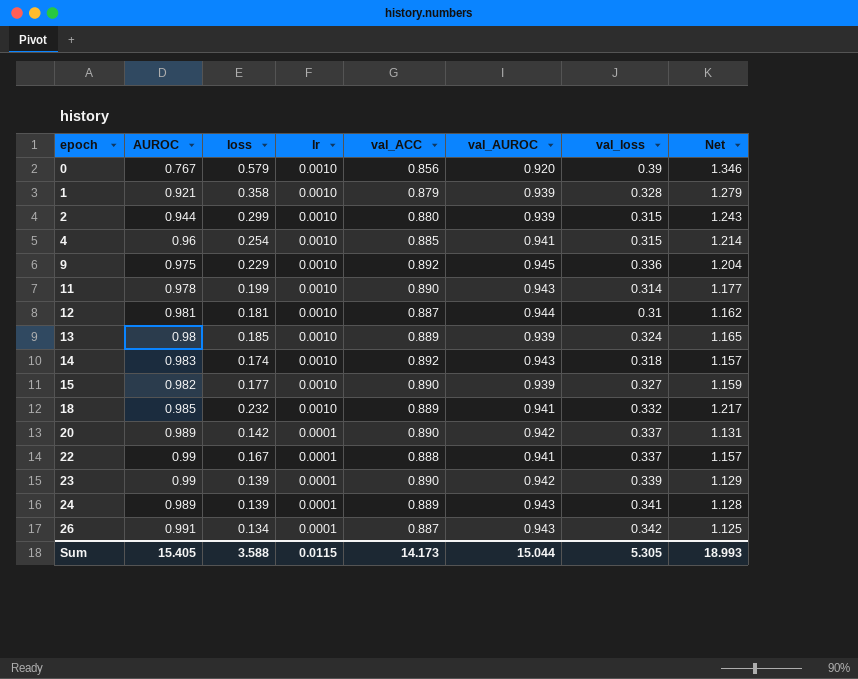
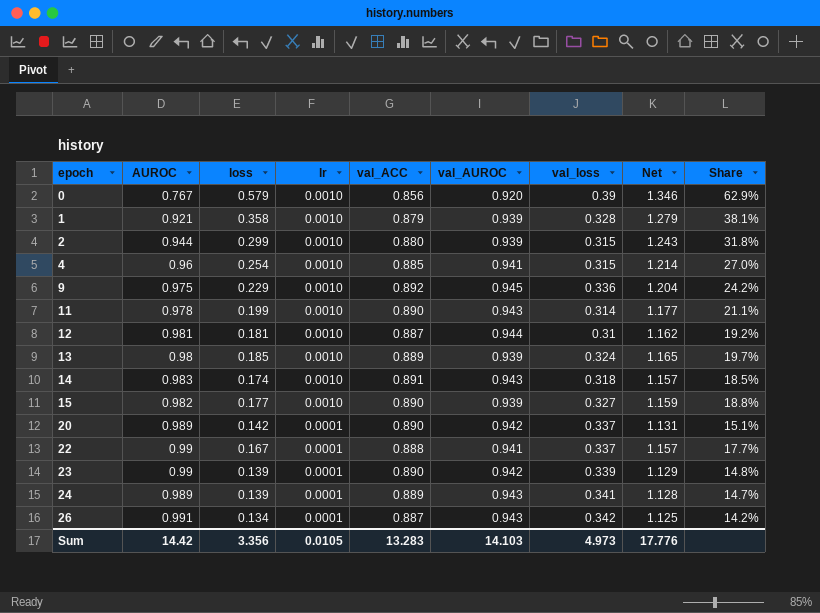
column Share | formula: none -> [loss] / [val_AUROC]
row 18: 0.985 | 0.232 | 0.0010 | 0.889 | 0.941 | 0.332 | 1.217 -> none
14 | val_ACC: 0.892 -> 0.891
Sum | AUROC: 15.405 -> 14.42
Sum | loss: 3.588 -> 3.356
Sum | lr: 0.0115 -> 0.0105
Sum | val_ACC: 14.173 -> 13.283
Sum | val_AUROC: 15.044 -> 14.103
Sum | val_loss: 5.305 -> 4.973
Sum | Net: 18.993 -> 17.776

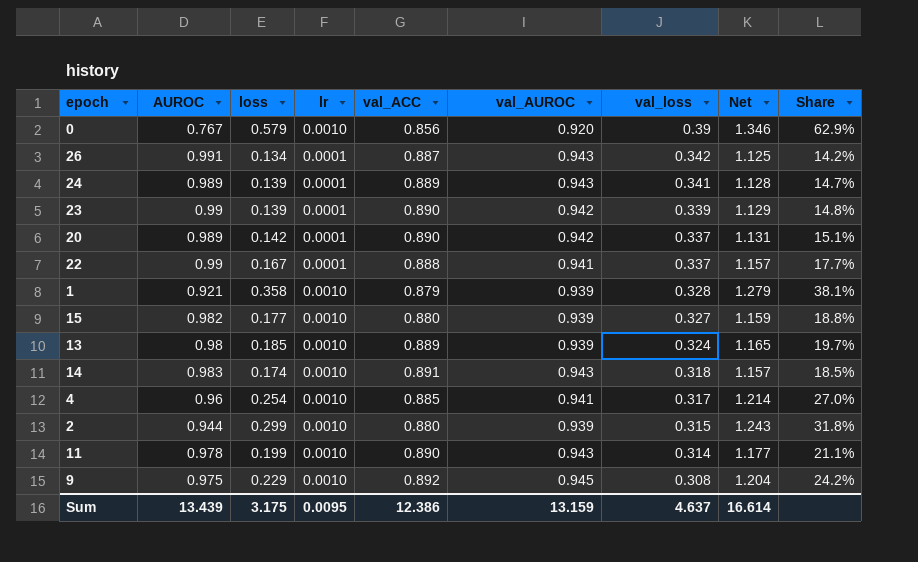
row order: epoch ascending -> val_loss descending
row 12: 0.981 | 0.181 | 0.0010 | 0.887 | 0.944 | 0.31 | 1.162 | 19.2% -> none
15 | val_ACC: 0.890 -> 0.880
4 | val_loss: 0.315 -> 0.317
9 | val_loss: 0.336 -> 0.308
Sum | AUROC: 14.42 -> 13.439
Sum | loss: 3.356 -> 3.175
Sum | lr: 0.0105 -> 0.0095
Sum | val_ACC: 13.283 -> 12.386
Sum | val_AUROC: 14.103 -> 13.159
Sum | val_loss: 4.973 -> 4.637
Sum | Net: 17.776 -> 16.614

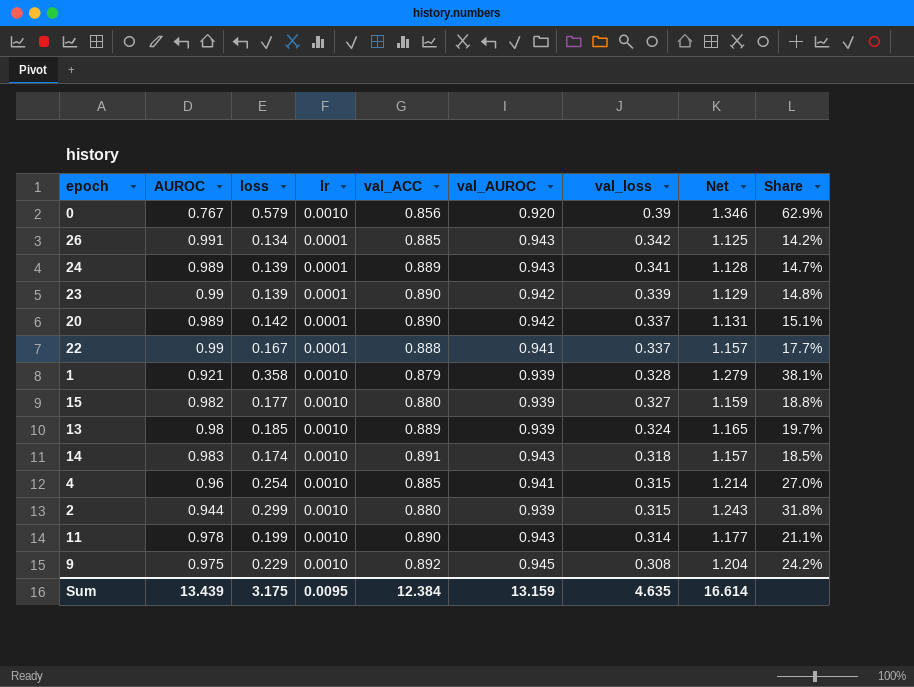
26 | val_ACC: 0.887 -> 0.885
4 | val_loss: 0.317 -> 0.315
Sum | val_ACC: 12.386 -> 12.384
Sum | val_loss: 4.637 -> 4.635

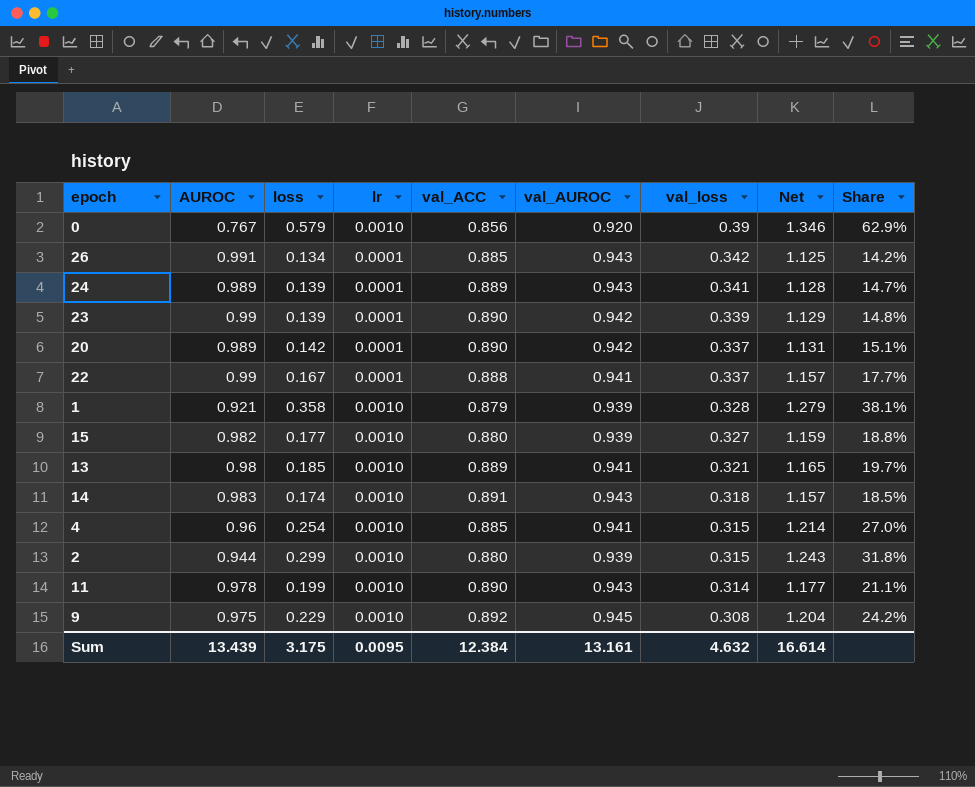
13 | val_AUROC: 0.939 -> 0.941
13 | val_loss: 0.324 -> 0.321
Sum | val_AUROC: 13.159 -> 13.161
Sum | val_loss: 4.635 -> 4.632

